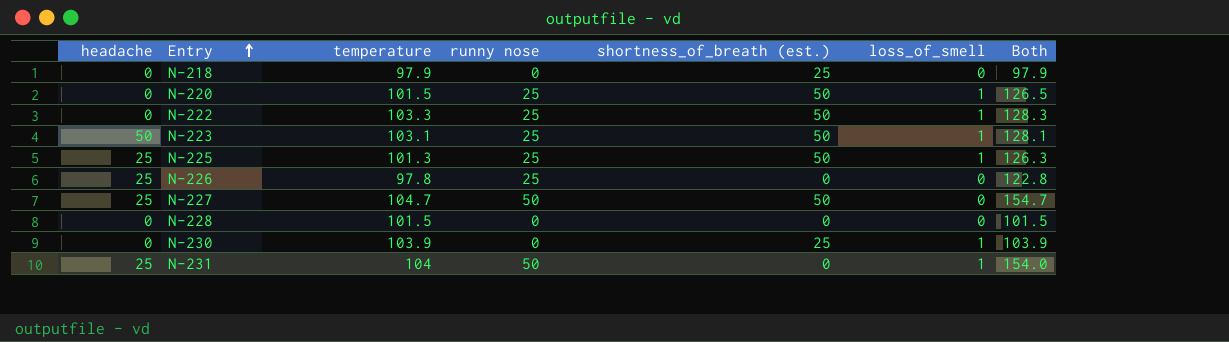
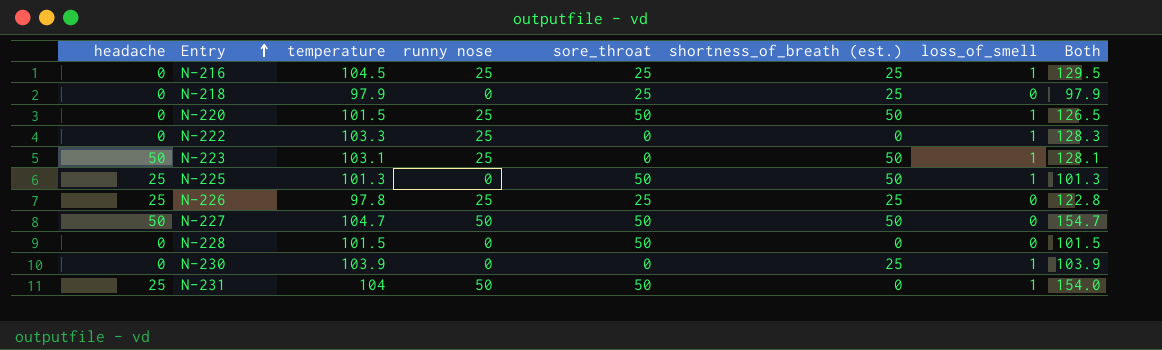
column sore_throat | position: none -> 5
row N-216: none -> 0 | 104.5 | 25 | 25 | 25 | 1 | 129.5
N-222 | shortness_of_breath (est.): 50 -> 0
N-225 | runny nose: 25 -> 0
N-225 | Both: 126.3 -> 101.3
N-226 | shortness_of_breath (est.): 0 -> 25
N-227 | headache: 25 -> 50

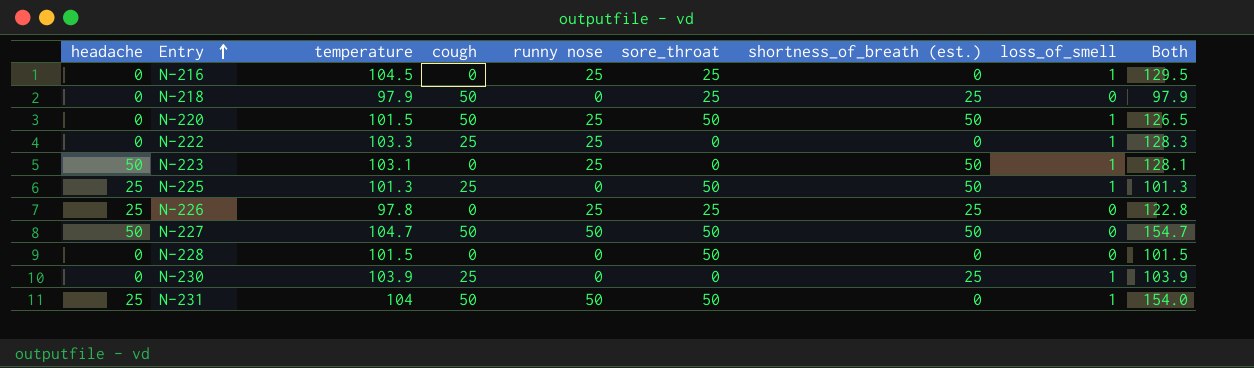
column cough | position: none -> 4
N-216 | shortness_of_breath (est.): 25 -> 0

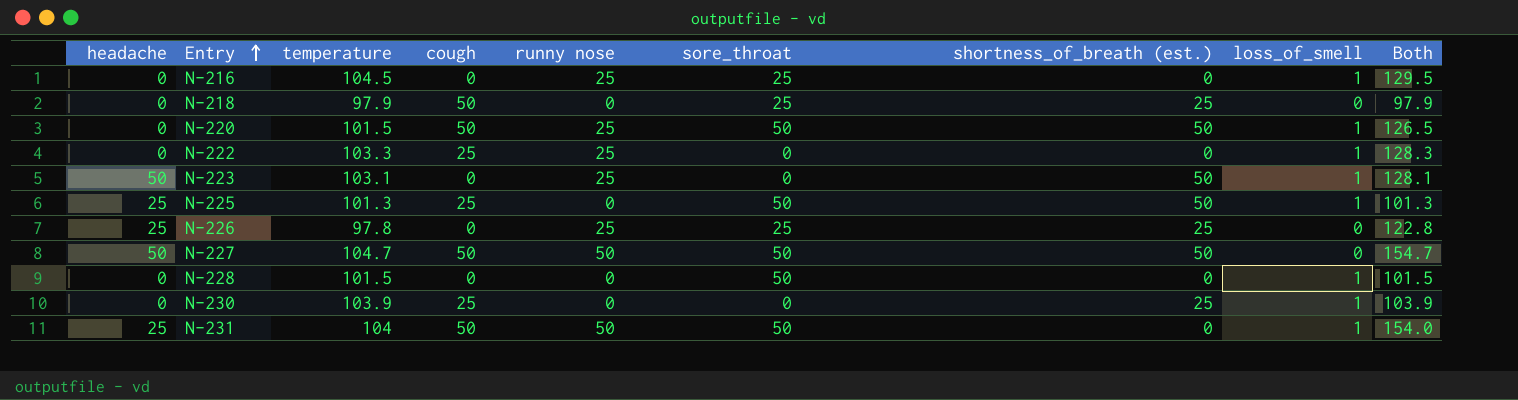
N-228 | loss_of_smell: 0 -> 1

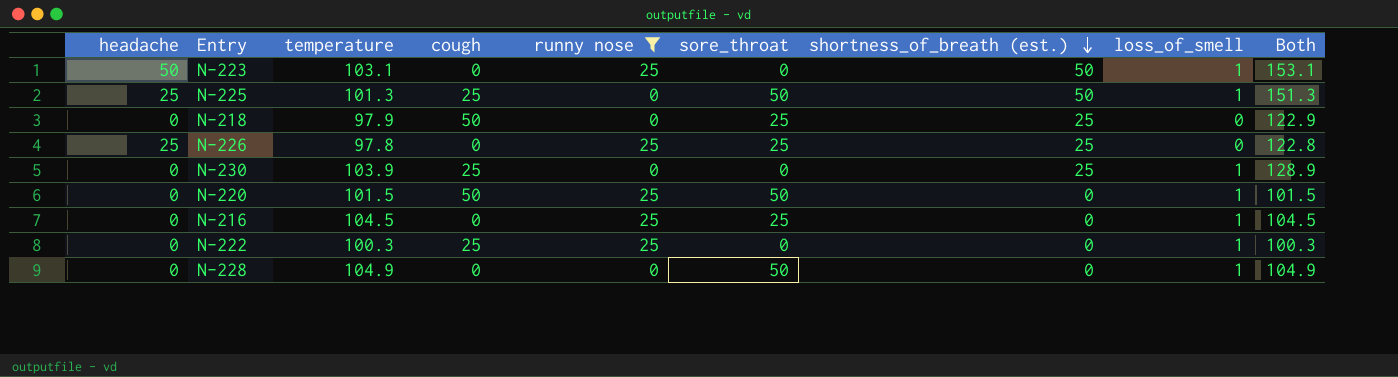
filter: none -> runny nose != 50
row order: Entry ascending -> shortness_of_breath (est.) descending
column Both | formula: [temperature] + [runny nose] -> [temperature] + [shortness_of_breath (est.)]
N-220 | shortness_of_breath (est.): 50 -> 0
N-222 | temperature: 103.3 -> 100.3
N-228 | temperature: 101.5 -> 104.9

